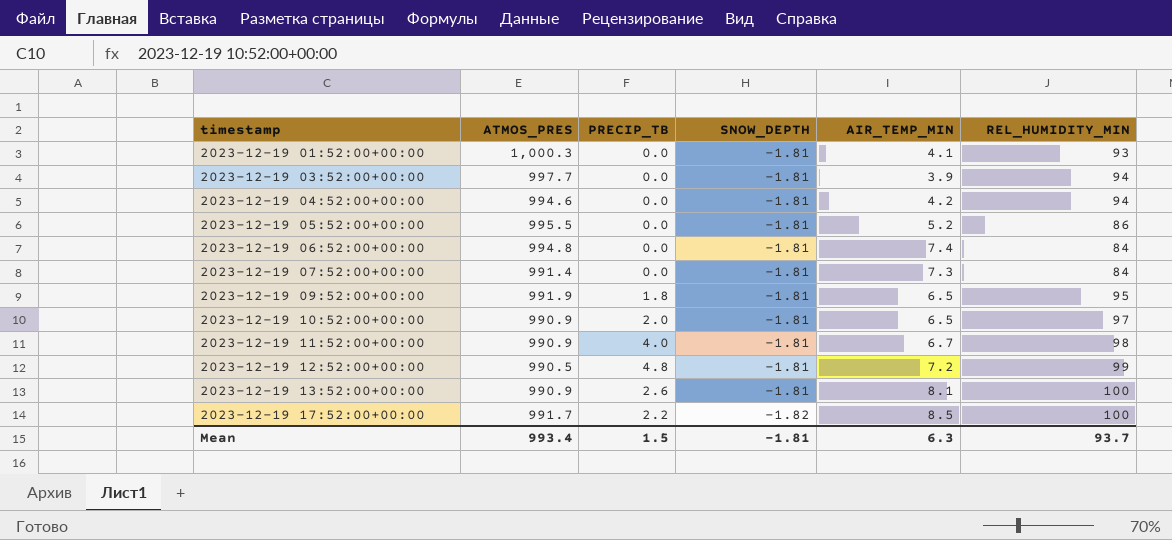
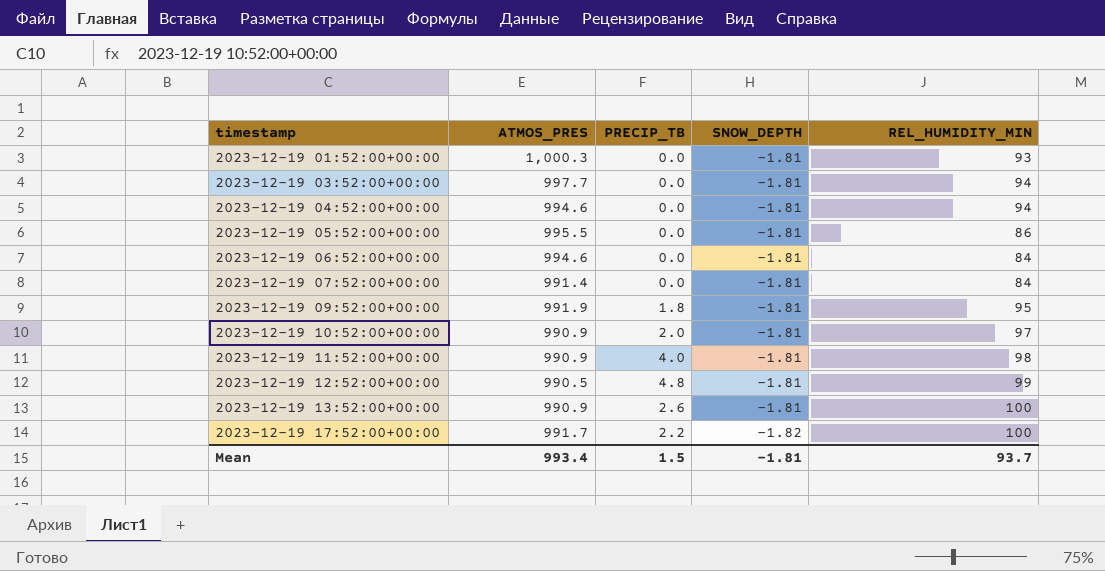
column AIR_TEMP_MIN | position: 5 -> none
2023-12-19 06:52:00+00:00 | ATMOS_PRES: 994.8 -> 994.6

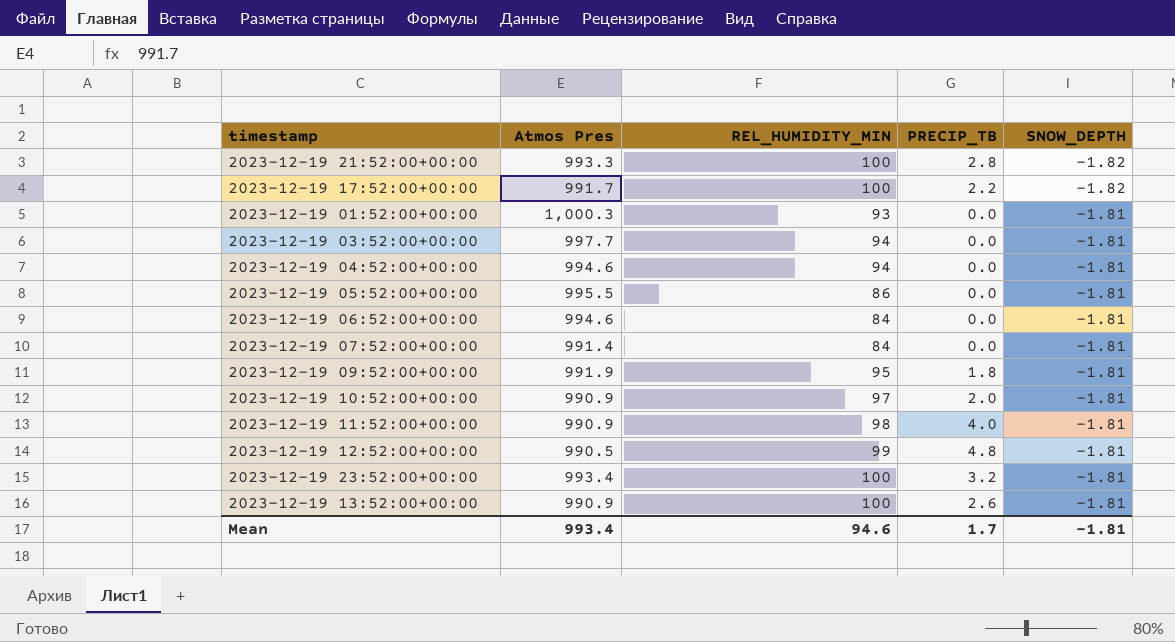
row order: timestamp ascending -> SNOW_DEPTH ascending
column name: ATMOS_PRES -> Atmos Pres
column REL_HUMIDITY_MIN | position: 5 -> 3
row 2023-12-19 21:52:00+00:00: none -> 993.3 | 100 | 2.8 | -1.82
row 2023-12-19 23:52:00+00:00: none -> 993.4 | 100 | 3.2 | -1.81
Mean | REL_HUMIDITY_MIN: 93.7 -> 94.6
Mean | PRECIP_TB: 1.5 -> 1.7

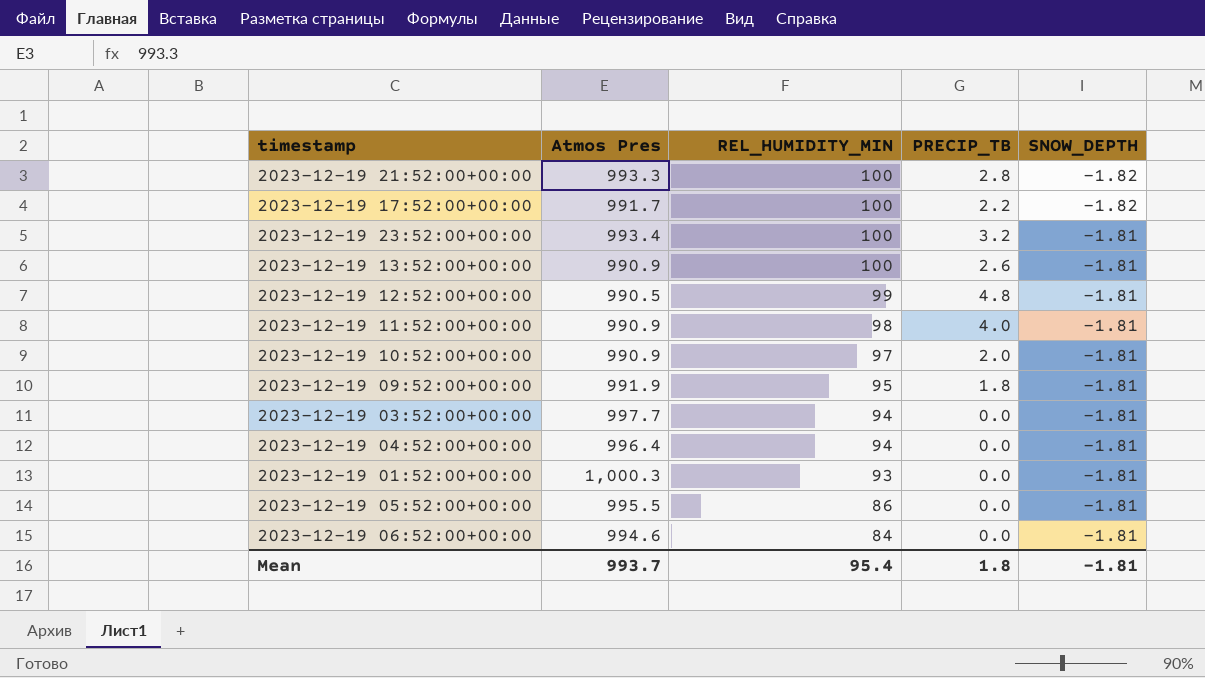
row order: SNOW_DEPTH ascending -> REL_HUMIDITY_MIN descending
row 2023-12-19 07:52:00+00:00: 991.4 | 84 | 0.0 | -1.81 -> none
2023-12-19 04:52:00+00:00 | Atmos Pres: 994.6 -> 996.4
Mean | Atmos Pres: 993.4 -> 993.7
Mean | REL_HUMIDITY_MIN: 94.6 -> 95.4
Mean | PRECIP_TB: 1.7 -> 1.8

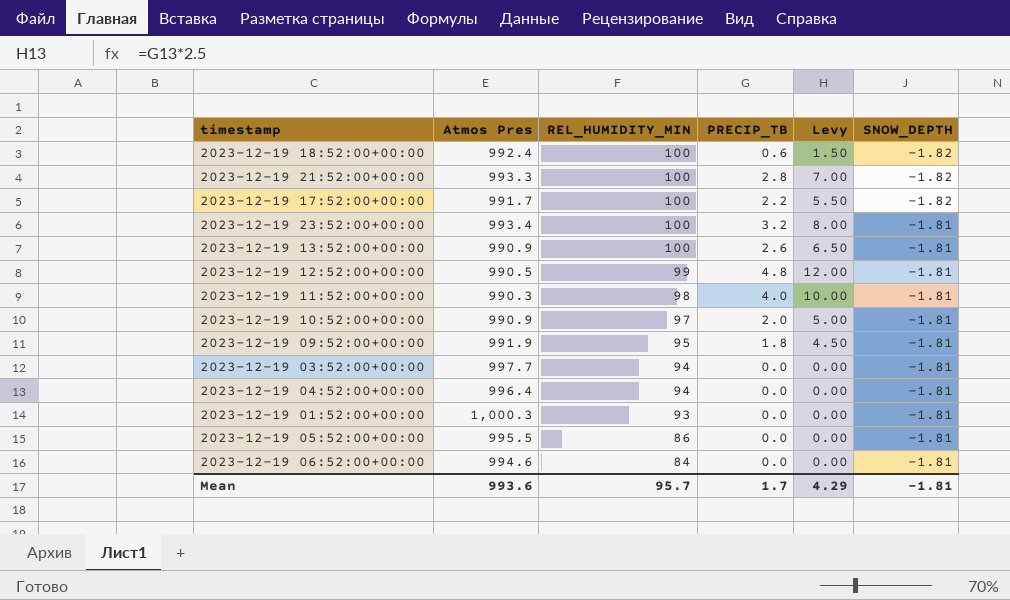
column Levy | formula: none -> [PRECIP_TB] * 2.5
row 2023-12-19 18:52:00+00:00: none -> 992.4 | 100 | 0.6 | 1.50 | -1.82
2023-12-19 11:52:00+00:00 | Atmos Pres: 990.9 -> 990.3
Mean | Atmos Pres: 993.7 -> 993.6
Mean | REL_HUMIDITY_MIN: 95.4 -> 95.7
Mean | PRECIP_TB: 1.8 -> 1.7

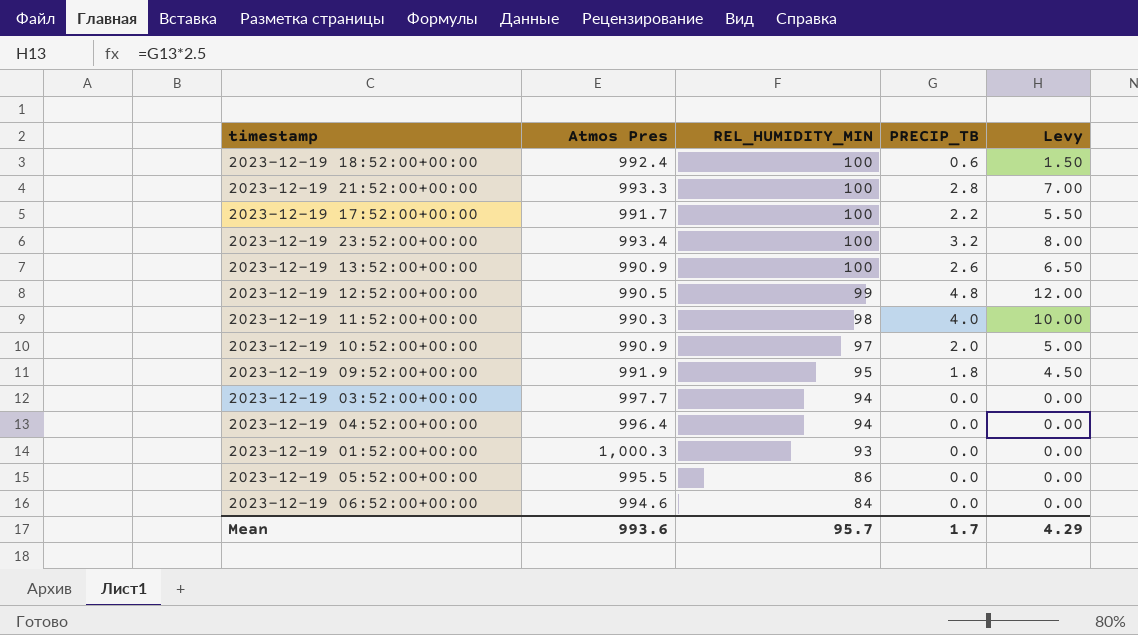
column SNOW_DEPTH | position: 6 -> none

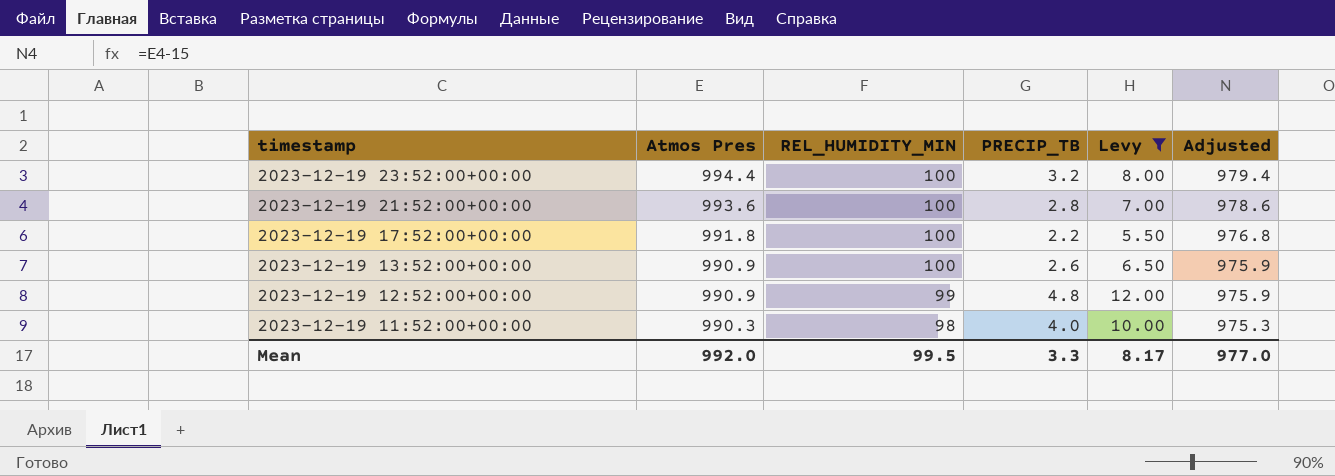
filter: none -> Levy >= 5.50
row order: REL_HUMIDITY_MIN descending -> timestamp descending
column Adjusted | formula: none -> [Atmos Pres] - 15
2023-12-19 23:52:00+00:00 | Atmos Pres: 993.4 -> 994.4
2023-12-19 21:52:00+00:00 | Atmos Pres: 993.3 -> 993.6
2023-12-19 17:52:00+00:00 | Atmos Pres: 991.7 -> 991.8
2023-12-19 12:52:00+00:00 | Atmos Pres: 990.5 -> 990.9
Mean | Atmos Pres: 993.6 -> 992.0
Mean | REL_HUMIDITY_MIN: 95.7 -> 99.5
Mean | PRECIP_TB: 1.7 -> 3.3
Mean | Levy: 4.29 -> 8.17

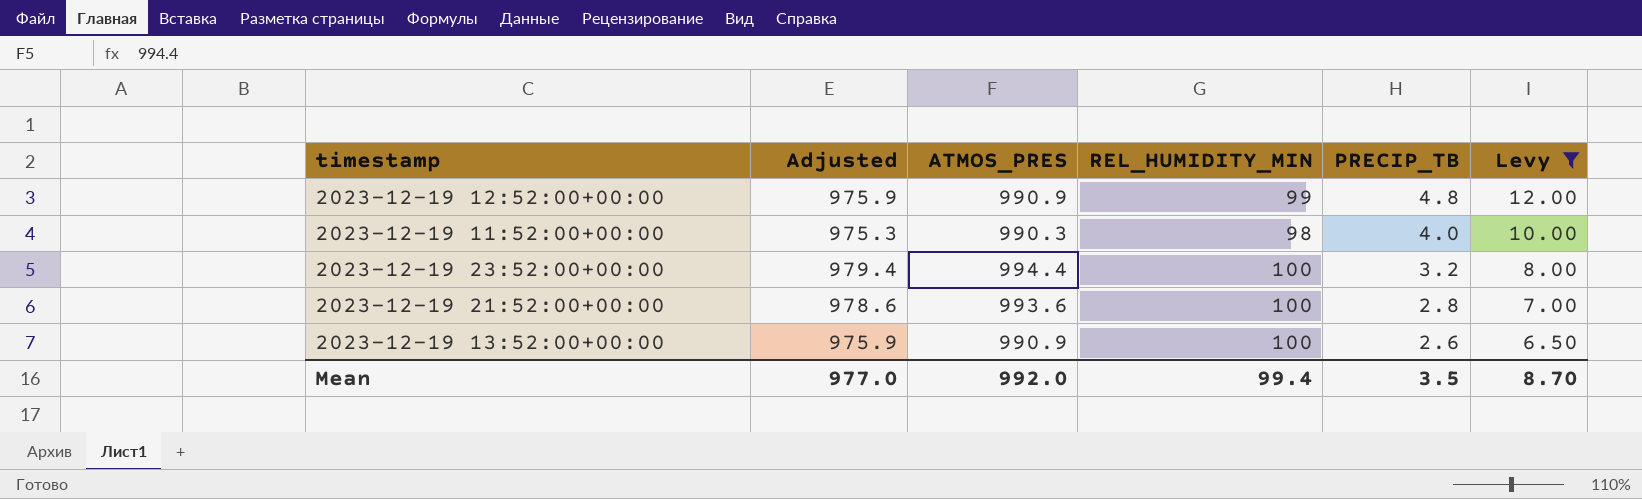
row order: timestamp descending -> PRECIP_TB descending
column Adjusted | position: 6 -> 2
column name: Atmos Pres -> ATMOS_PRES
row 2023-12-19 17:52:00+00:00: 991.8 | 100 | 2.2 | 5.50 | 976.8 -> none
Mean | REL_HUMIDITY_MIN: 99.5 -> 99.4
Mean | PRECIP_TB: 3.3 -> 3.5
Mean | Levy: 8.17 -> 8.70

